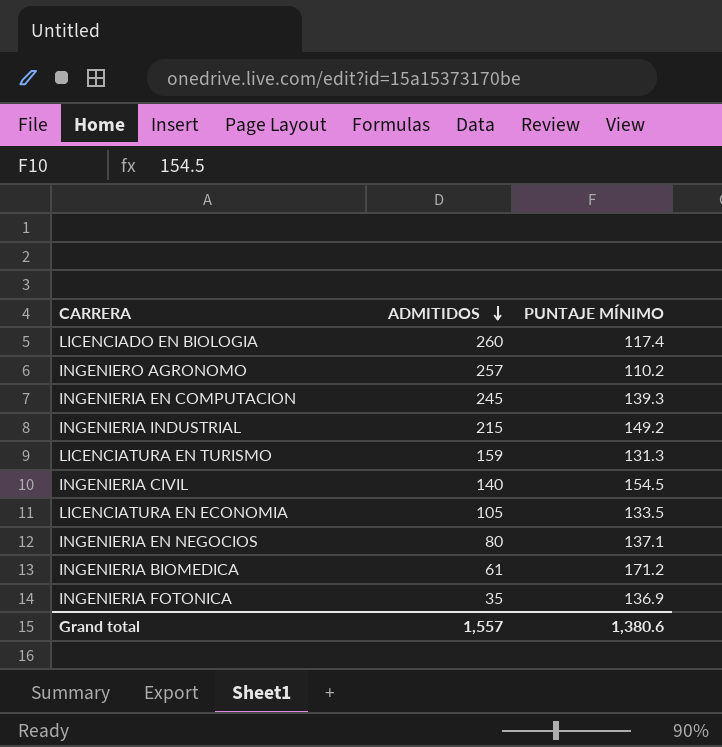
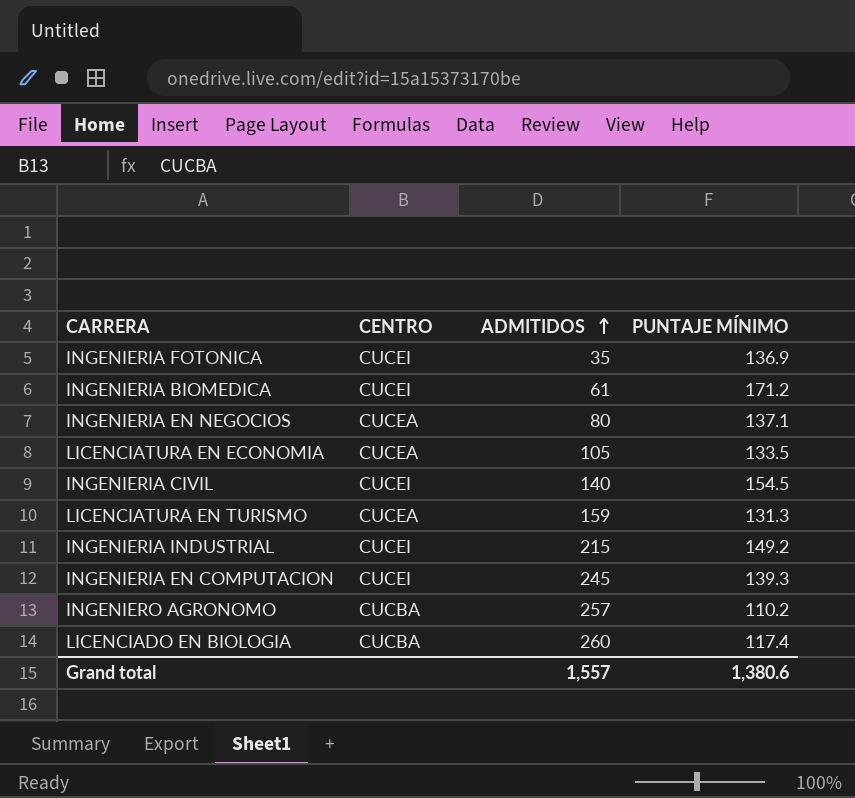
row order: ADMITIDOS descending -> ADMITIDOS ascending
column CENTRO | position: none -> 2

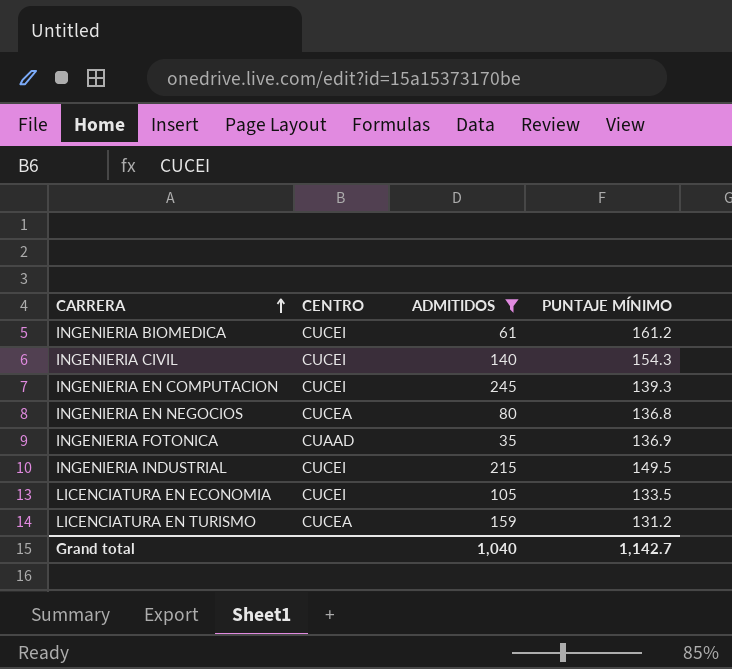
filter: none -> ADMITIDOS <= 245
row order: ADMITIDOS ascending -> CARRERA ascending
INGENIERIA BIOMEDICA | PUNTAJE MÍNIMO: 171.2 -> 161.2
INGENIERIA CIVIL | PUNTAJE MÍNIMO: 154.5 -> 154.3
INGENIERIA EN NEGOCIOS | PUNTAJE MÍNIMO: 137.1 -> 136.8
INGENIERIA FOTONICA | CENTRO: CUCEI -> CUAAD
INGENIERIA INDUSTRIAL | PUNTAJE MÍNIMO: 149.2 -> 149.5
LICENCIATURA EN ECONOMIA | CENTRO: CUCEA -> CUCEI
LICENCIATURA EN TURISMO | PUNTAJE MÍNIMO: 131.3 -> 131.2
Grand total | ADMITIDOS: 1,557 -> 1,040
Grand total | PUNTAJE MÍNIMO: 1,380.6 -> 1,142.7

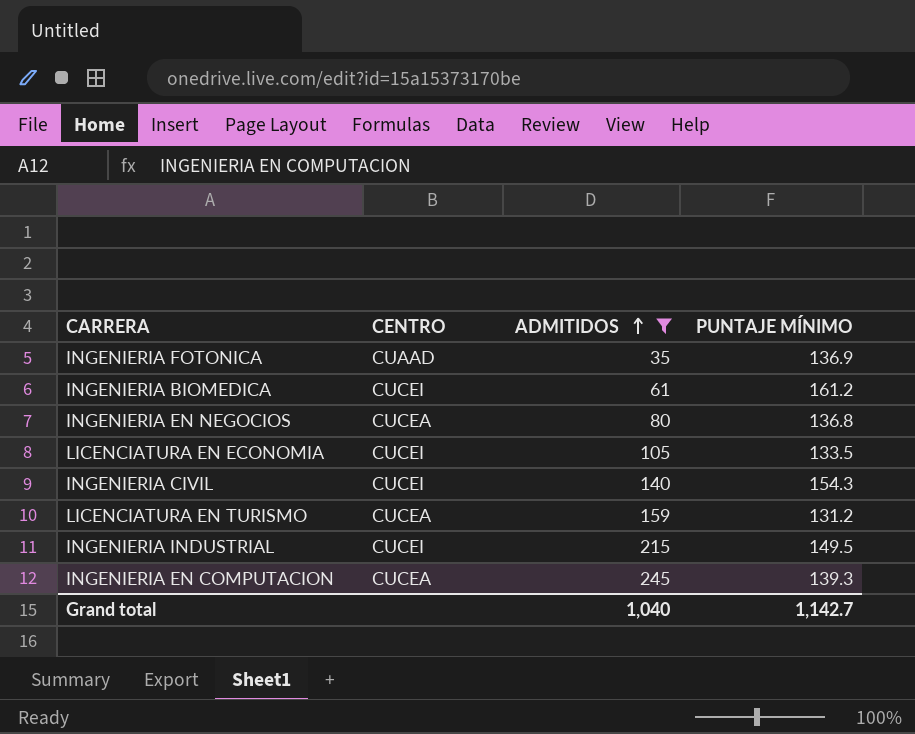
row order: CARRERA ascending -> ADMITIDOS ascending
INGENIERIA EN COMPUTACION | CENTRO: CUCEI -> CUCEA

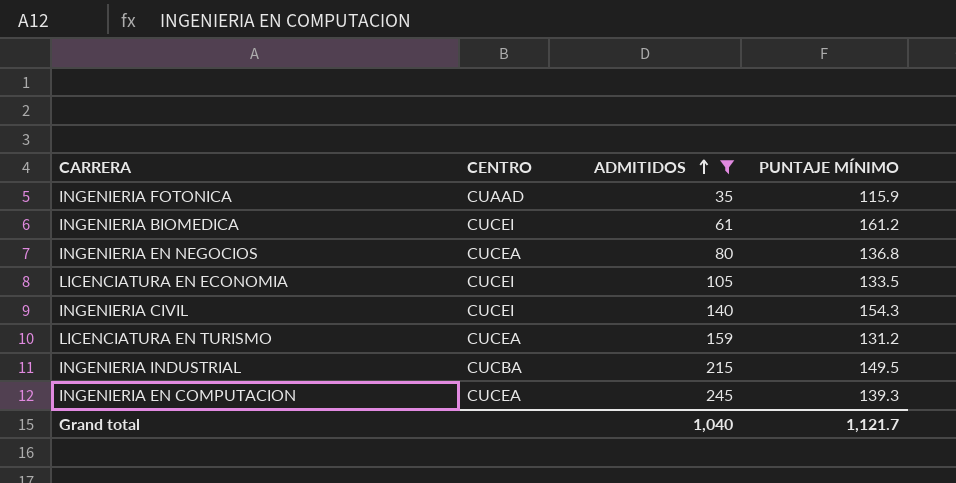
INGENIERIA FOTONICA | PUNTAJE MÍNIMO: 136.9 -> 115.9
INGENIERIA INDUSTRIAL | CENTRO: CUCEI -> CUCBA
Grand total | PUNTAJE MÍNIMO: 1,142.7 -> 1,121.7

